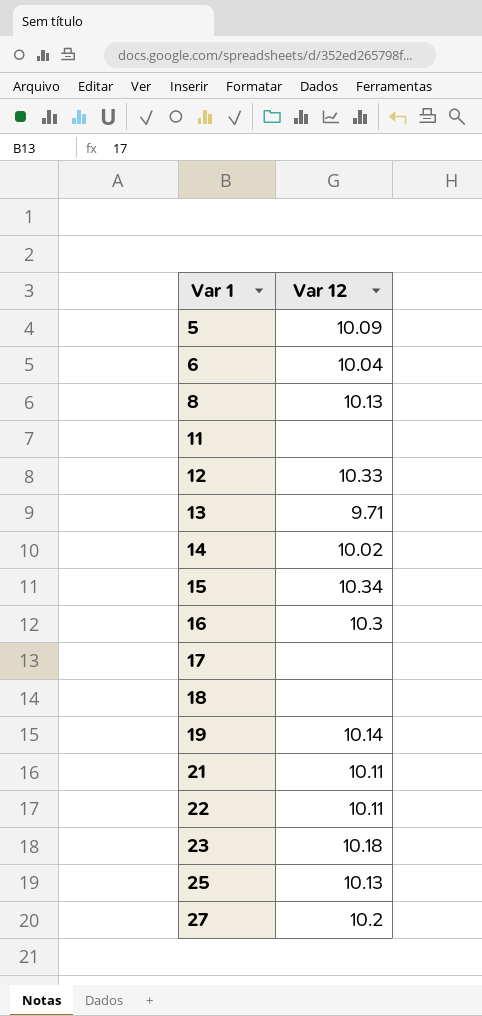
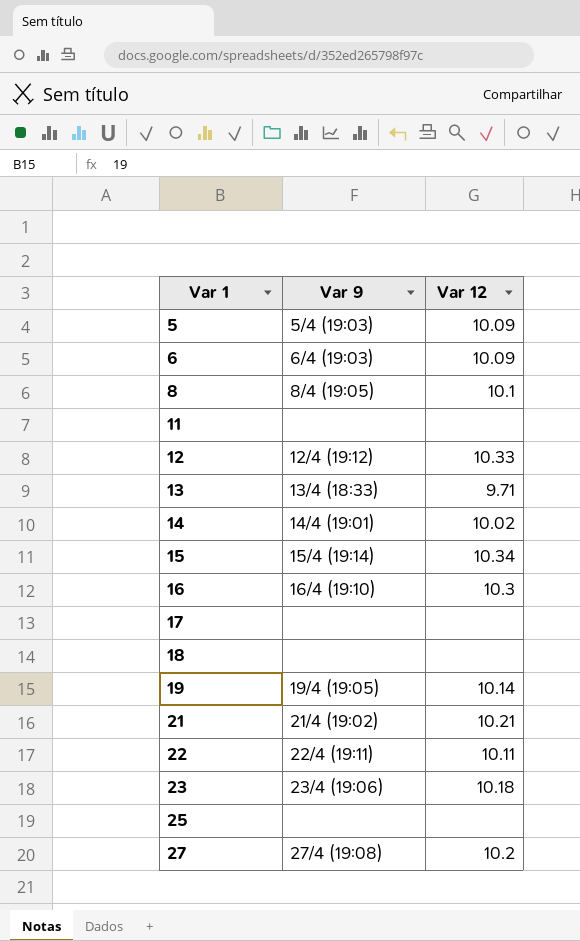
column Var 9 | position: none -> 2
6 | Var 12: 10.04 -> 10.09
8 | Var 12: 10.13 -> 10.1
21 | Var 12: 10.11 -> 10.21
25 | Var 12: 10.13 -> none

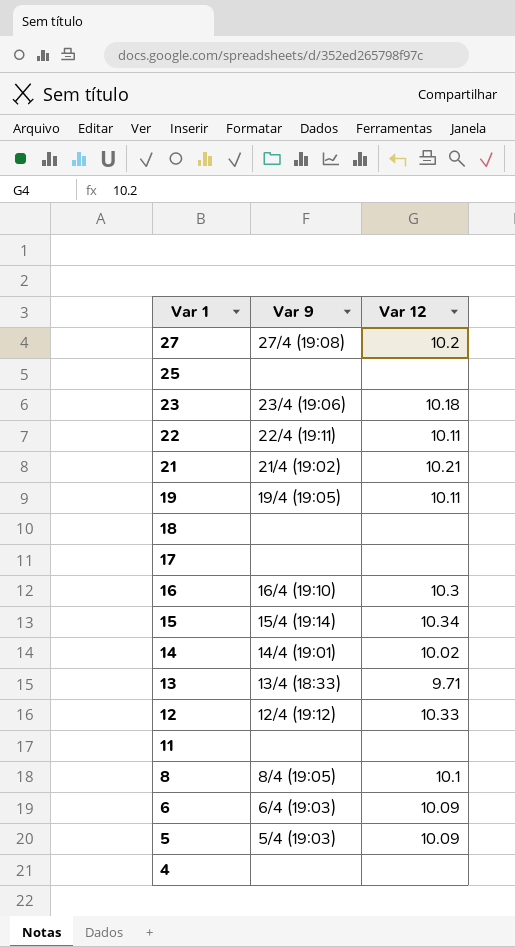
row order: Var 1 ascending -> Var 1 descending
19 | Var 12: 10.14 -> 10.11
row 4: none -> none | none

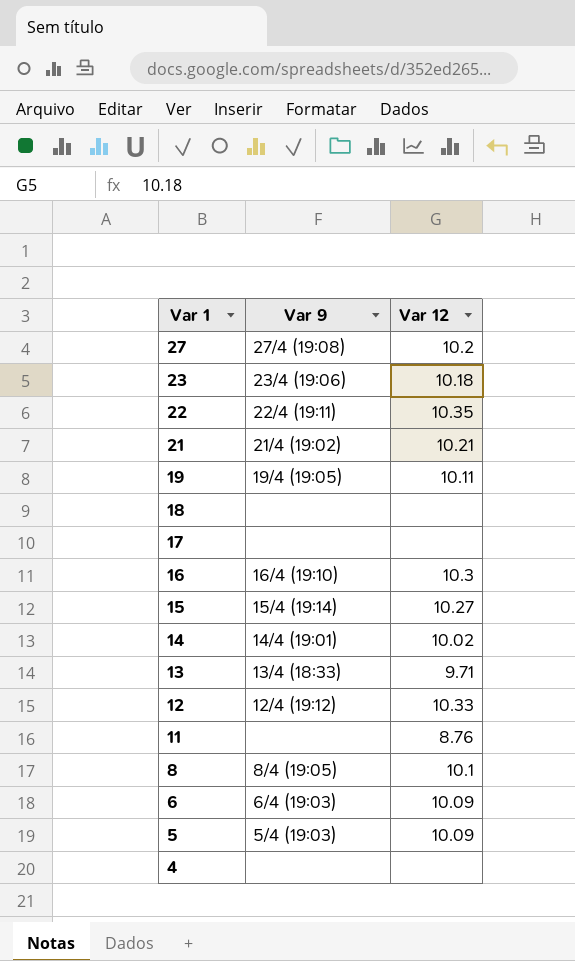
row 25: none | none -> none
22 | Var 12: 10.11 -> 10.35
15 | Var 12: 10.34 -> 10.27
11 | Var 12: none -> 8.76

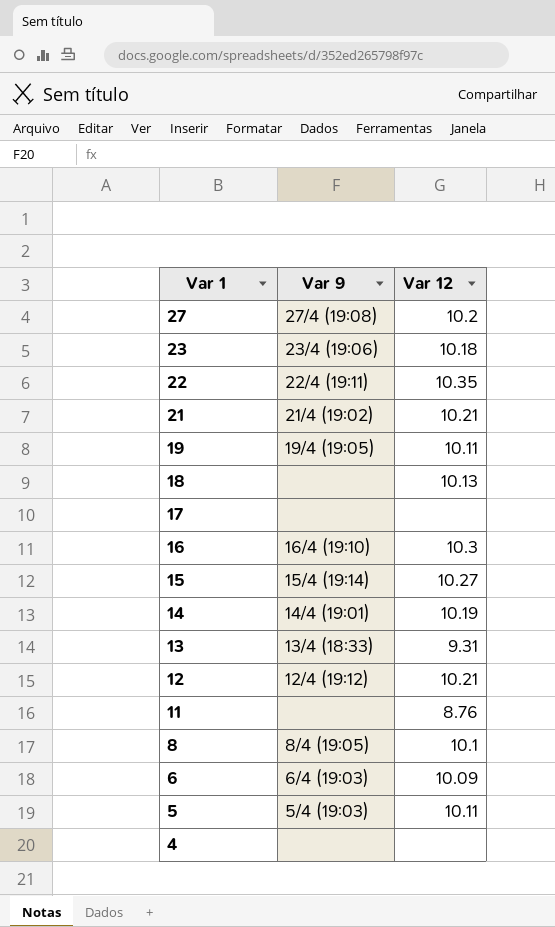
18 | Var 12: none -> 10.13
14 | Var 12: 10.02 -> 10.19
13 | Var 12: 9.71 -> 9.31
12 | Var 12: 10.33 -> 10.21
5 | Var 12: 10.09 -> 10.11

